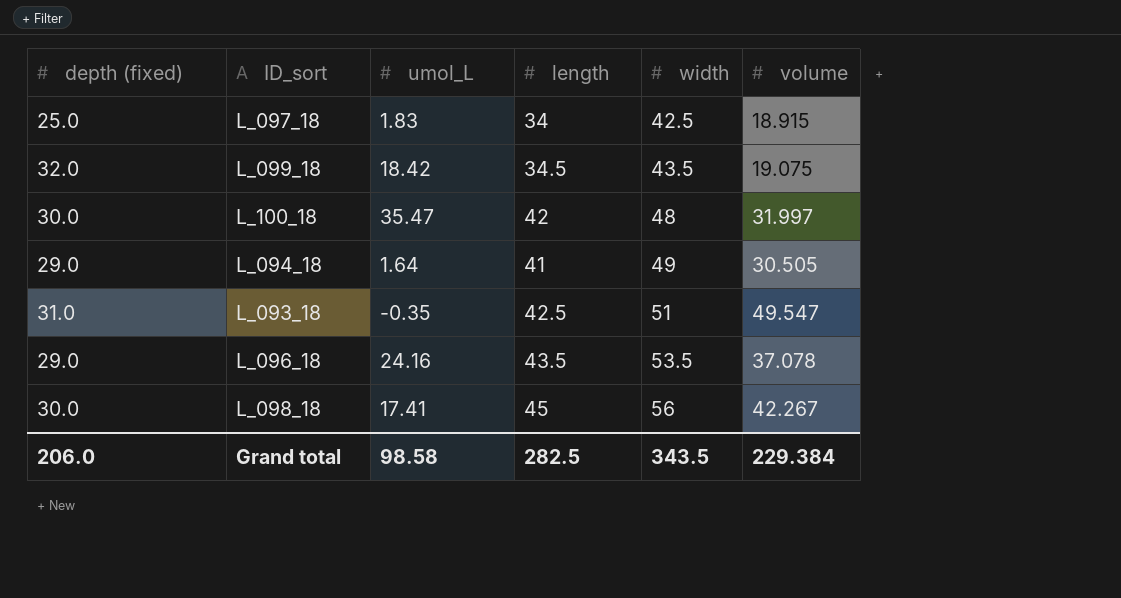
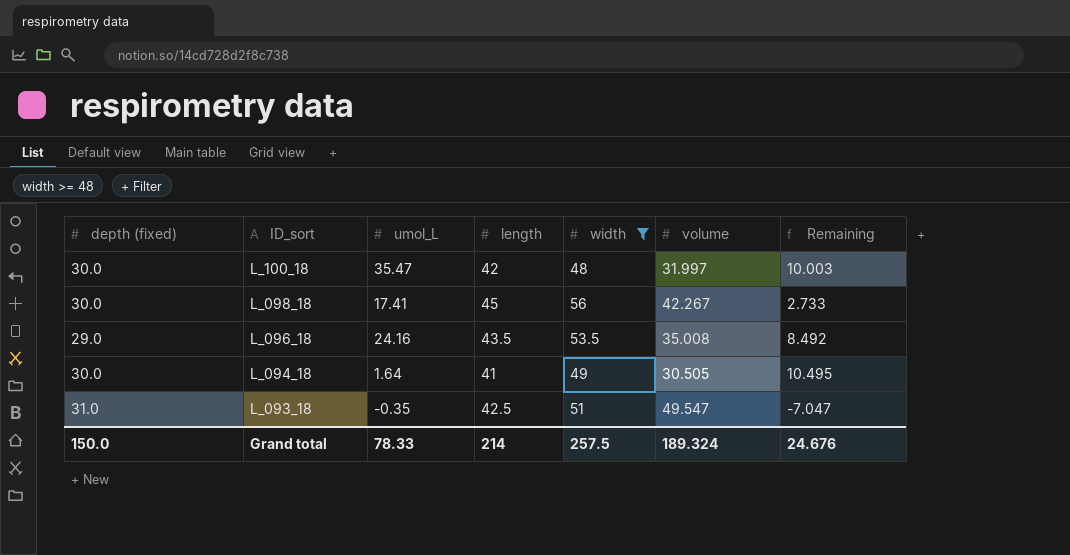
filter: none -> width >= 48
row order: width ascending -> ID_sort descending
column Remaining | formula: none -> [length] - [volume]
L_096_18 | volume: 37.078 -> 35.008
L_094_18 | depth (fixed): 29.0 -> 30.0
Grand total | depth (fixed): 206.0 -> 150.0
Grand total | umol_L: 98.58 -> 78.33
Grand total | length: 282.5 -> 214
Grand total | width: 343.5 -> 257.5
Grand total | volume: 229.384 -> 189.324

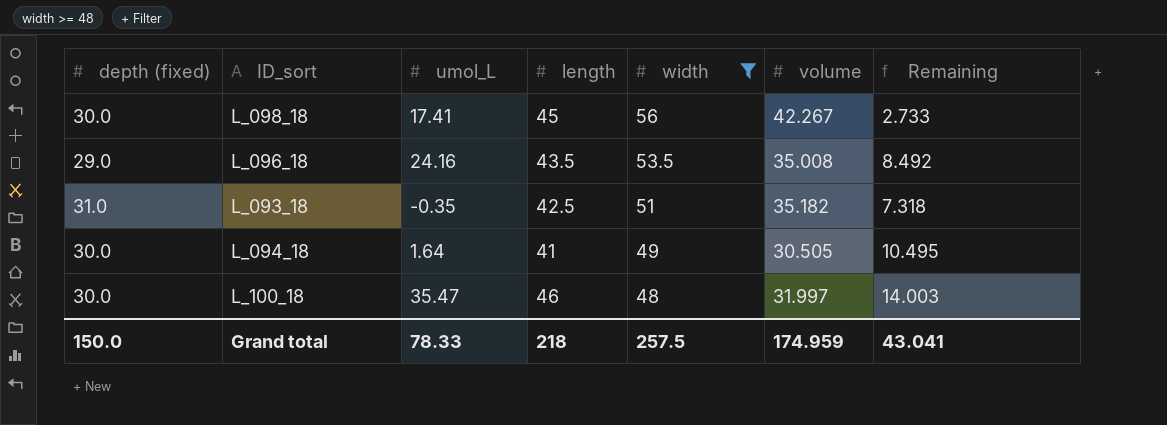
row order: ID_sort descending -> width descending
L_093_18 | volume: 49.547 -> 35.182
L_093_18 | Remaining: -7.047 -> 7.318
L_100_18 | length: 42 -> 46
L_100_18 | Remaining: 10.003 -> 14.003
Grand total | length: 214 -> 218
Grand total | volume: 189.324 -> 174.959
Grand total | Remaining: 24.676 -> 43.041

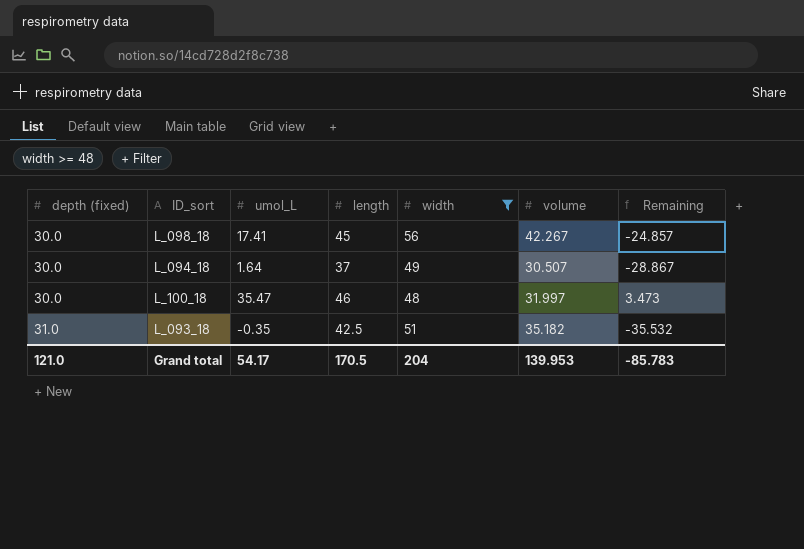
row order: width descending -> depth (fixed) ascending
column Remaining | formula: [length] - [volume] -> [umol_L] - [volume]
row L_096_18: 29.0 | 24.16 | 43.5 | 53.5 | 35.008 | 8.492 -> none
L_094_18 | length: 41 -> 37
L_094_18 | volume: 30.505 -> 30.507
Grand total | depth (fixed): 150.0 -> 121.0
Grand total | umol_L: 78.33 -> 54.17
Grand total | length: 218 -> 170.5
Grand total | width: 257.5 -> 204
Grand total | volume: 174.959 -> 139.953
Grand total | Remaining: 43.041 -> -85.783

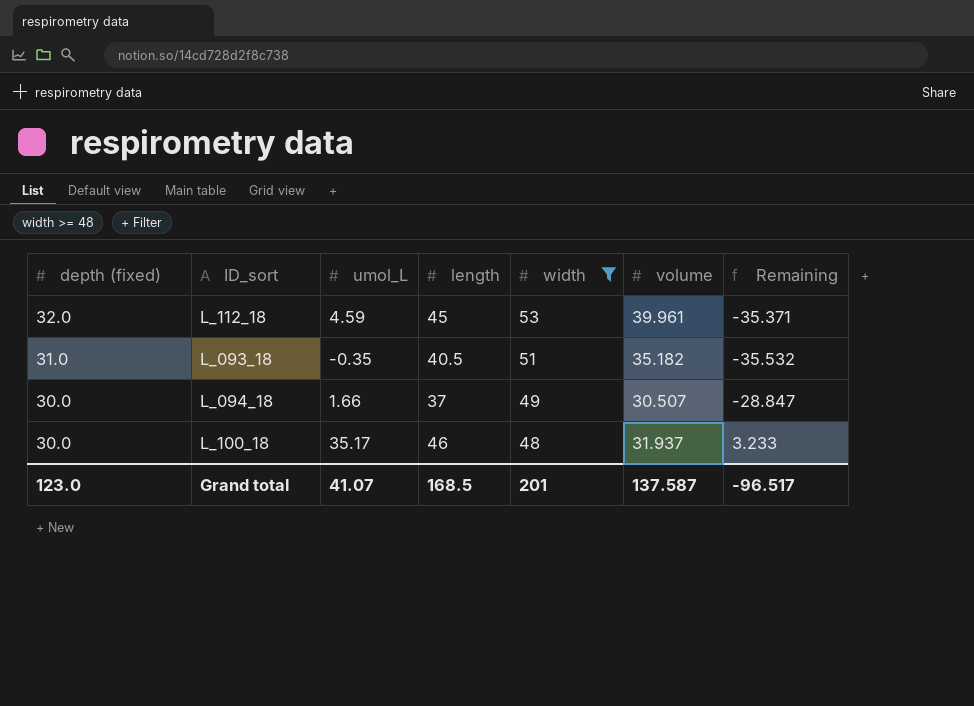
row order: depth (fixed) ascending -> depth (fixed) descending
row L_098_18: 30.0 | 17.41 | 45 | 56 | 42.267 | -24.857 -> none
row L_112_18: none -> 32.0 | 4.59 | 45 | 53 | 39.961 | -35.371
L_093_18 | length: 42.5 -> 40.5
L_094_18 | umol_L: 1.64 -> 1.66
L_094_18 | Remaining: -28.867 -> -28.847
L_100_18 | umol_L: 35.47 -> 35.17
L_100_18 | volume: 31.997 -> 31.937
L_100_18 | Remaining: 3.473 -> 3.233
Grand total | depth (fixed): 121.0 -> 123.0
Grand total | umol_L: 54.17 -> 41.07
Grand total | length: 170.5 -> 168.5
Grand total | width: 204 -> 201
Grand total | volume: 139.953 -> 137.587
Grand total | Remaining: -85.783 -> -96.517

